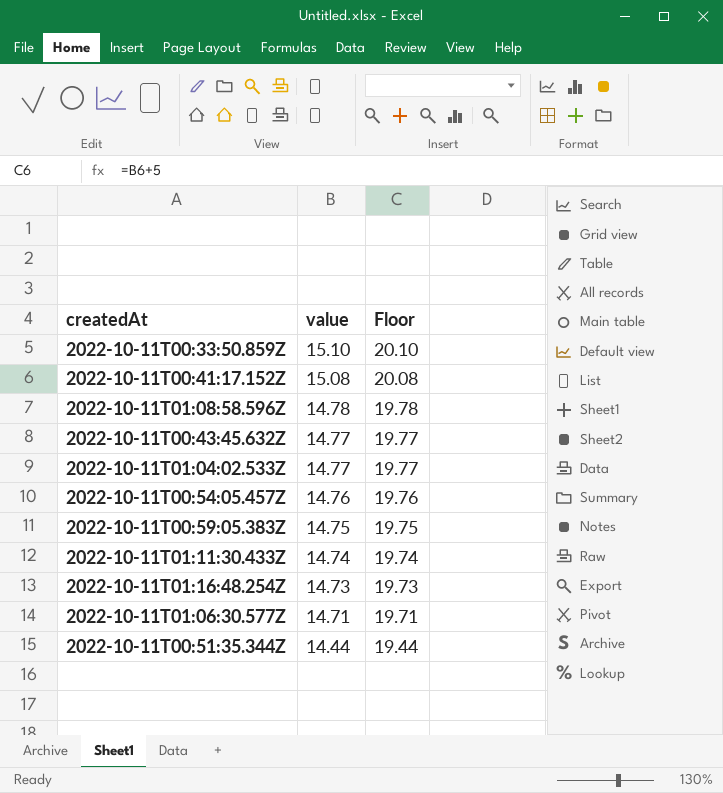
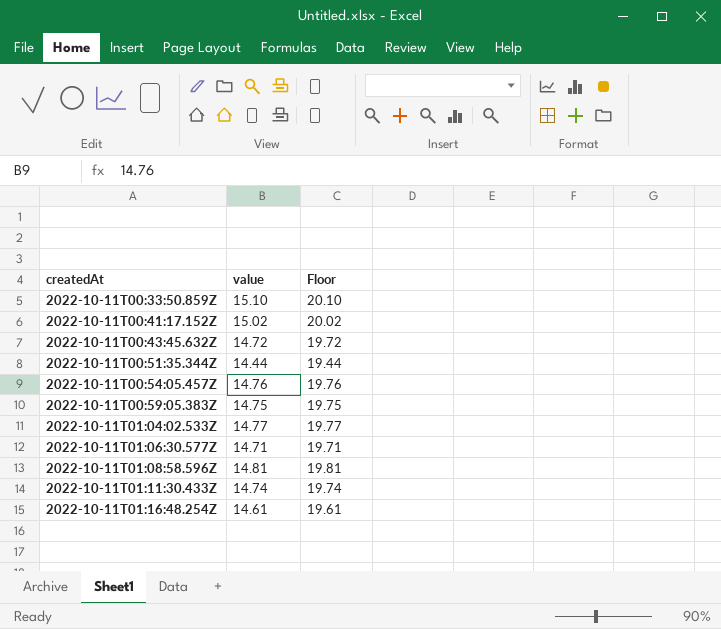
row order: value descending -> createdAt ascending
2022-10-11T00:41:17.152Z | value: 15.08 -> 15.02
2022-10-11T00:41:17.152Z | Floor: 20.08 -> 20.02
2022-10-11T00:43:45.632Z | value: 14.77 -> 14.72
2022-10-11T00:43:45.632Z | Floor: 19.77 -> 19.72
2022-10-11T01:08:58.596Z | value: 14.78 -> 14.81
2022-10-11T01:08:58.596Z | Floor: 19.78 -> 19.81
2022-10-11T01:16:48.254Z | value: 14.73 -> 14.61
2022-10-11T01:16:48.254Z | Floor: 19.73 -> 19.61

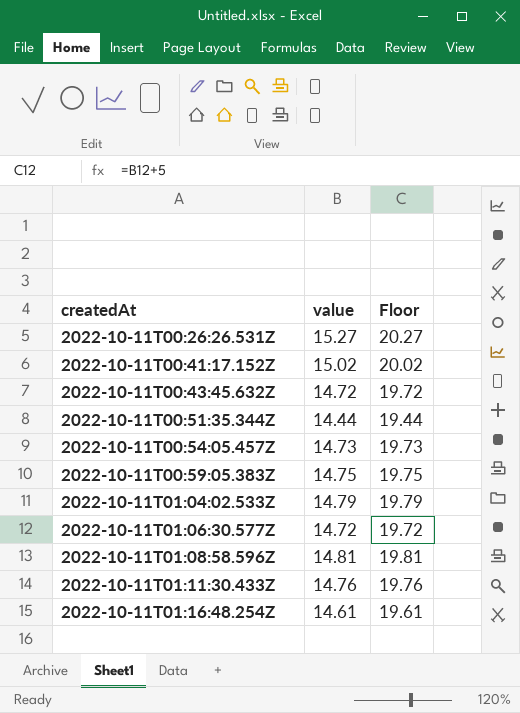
row 2022-10-11T00:33:50.859Z: 15.10 | 20.10 -> none
row 2022-10-11T00:26:26.531Z: none -> 15.27 | 20.27
2022-10-11T00:54:05.457Z | value: 14.76 -> 14.73
2022-10-11T00:54:05.457Z | Floor: 19.76 -> 19.73
2022-10-11T01:04:02.533Z | value: 14.77 -> 14.79
2022-10-11T01:04:02.533Z | Floor: 19.77 -> 19.79
2022-10-11T01:06:30.577Z | value: 14.71 -> 14.72
2022-10-11T01:06:30.577Z | Floor: 19.71 -> 19.72
2022-10-11T01:11:30.433Z | value: 14.74 -> 14.76
2022-10-11T01:11:30.433Z | Floor: 19.74 -> 19.76

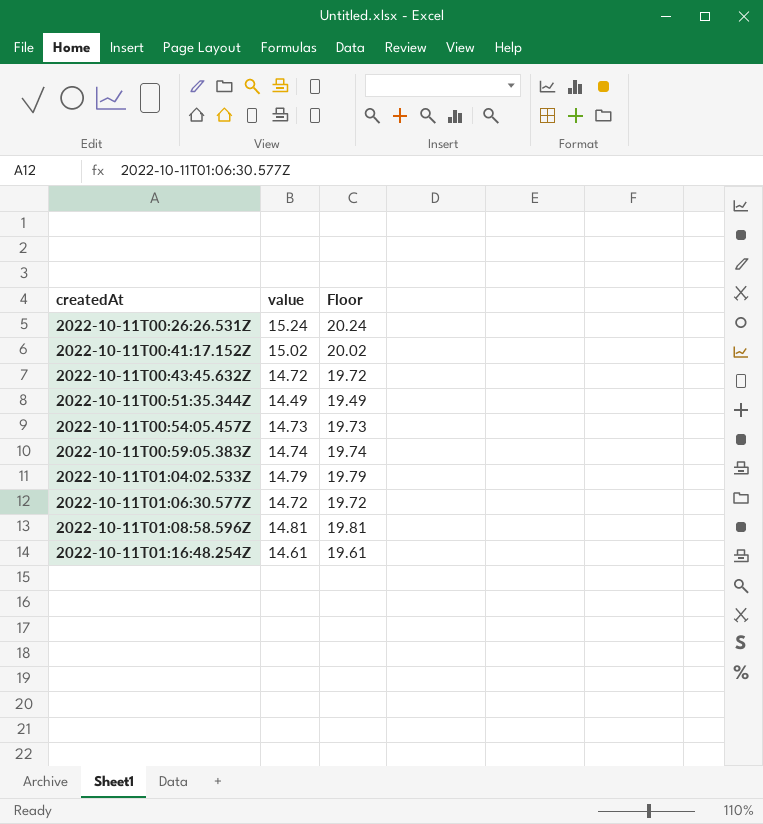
row 2022-10-11T01:11:30.433Z: 14.76 | 19.76 -> none
2022-10-11T00:26:26.531Z | value: 15.27 -> 15.24
2022-10-11T00:26:26.531Z | Floor: 20.27 -> 20.24
2022-10-11T00:51:35.344Z | value: 14.44 -> 14.49
2022-10-11T00:51:35.344Z | Floor: 19.44 -> 19.49
2022-10-11T00:59:05.383Z | value: 14.75 -> 14.74
2022-10-11T00:59:05.383Z | Floor: 19.75 -> 19.74

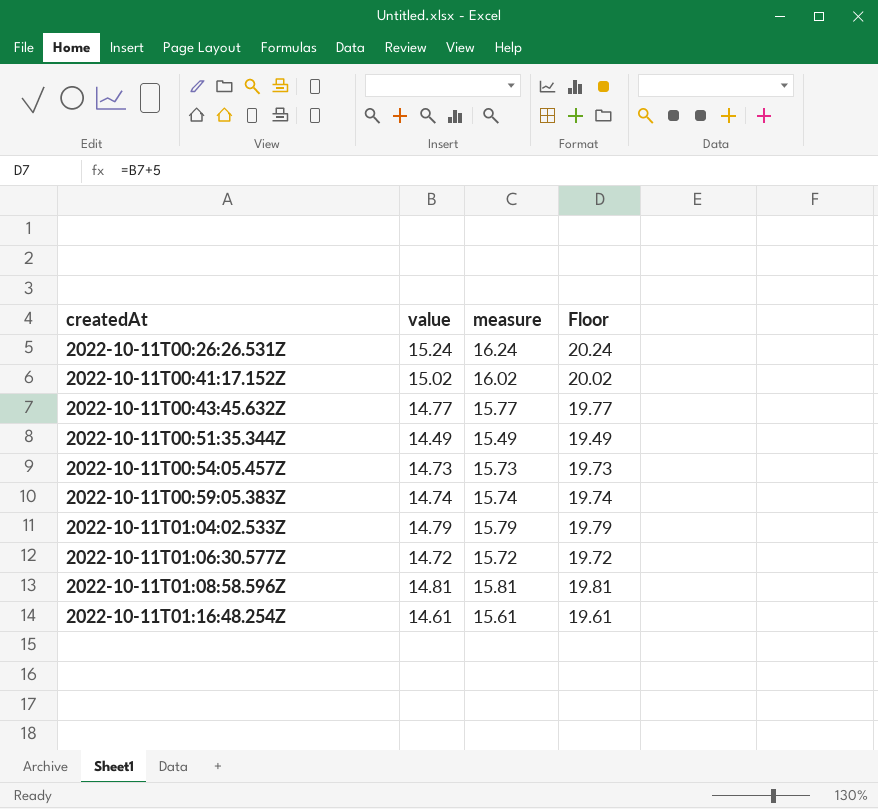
column measure | formula: none -> [value] + 1
2022-10-11T00:43:45.632Z | value: 14.72 -> 14.77
2022-10-11T00:43:45.632Z | Floor: 19.72 -> 19.77

